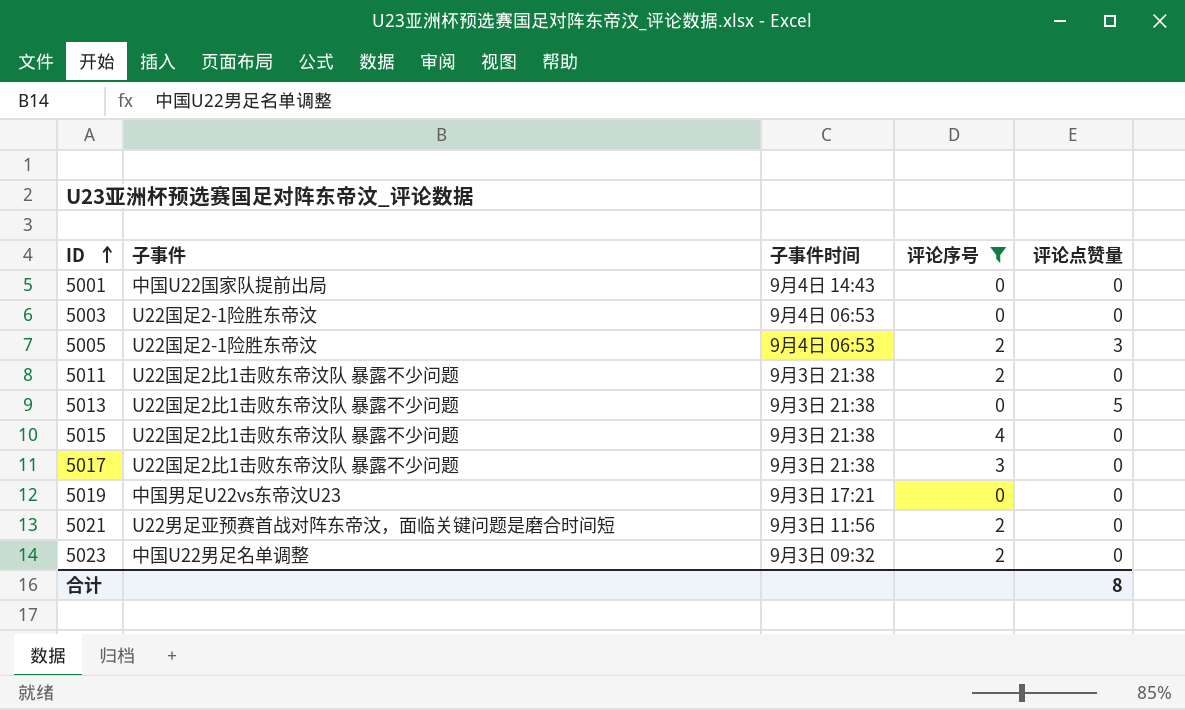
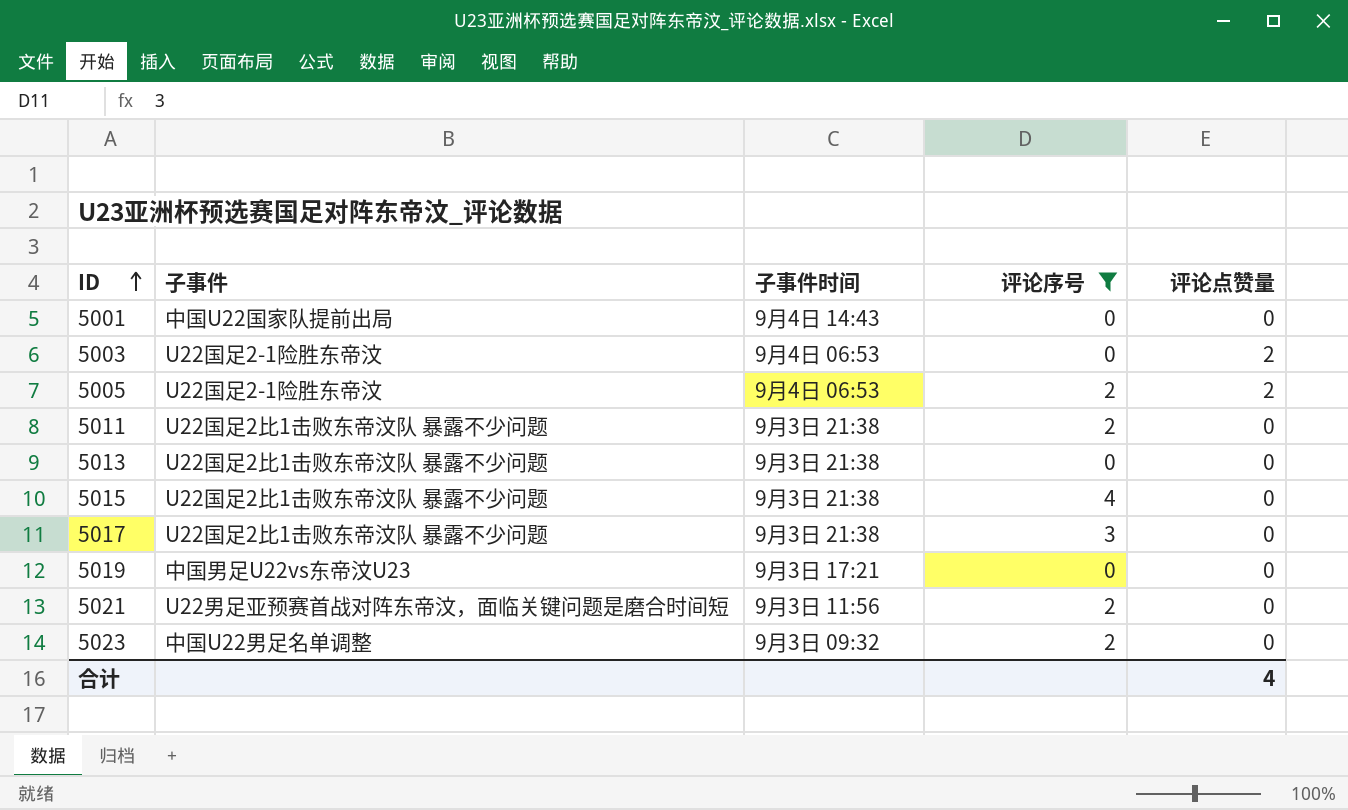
5003 | 评论点赞量: 0 -> 2
5005 | 评论点赞量: 3 -> 2
5013 | 评论点赞量: 5 -> 0
合计 | 评论点赞量: 8 -> 4

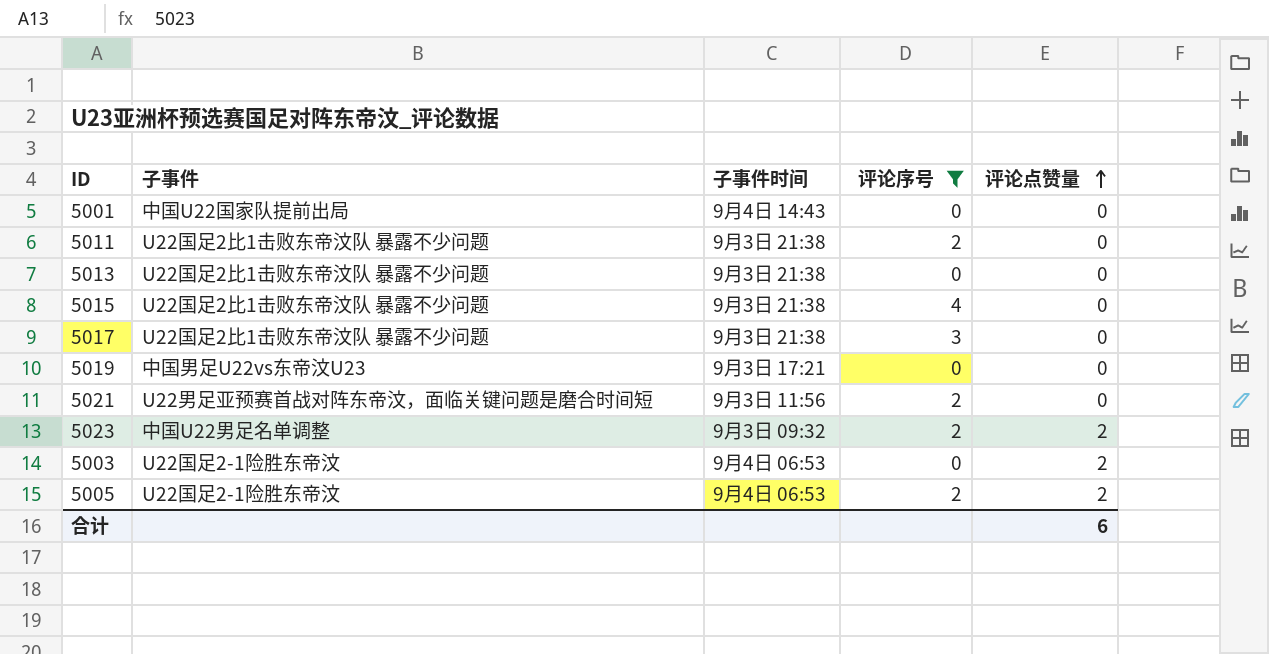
row order: ID ascending -> 评论点赞量 ascending
5023 | 评论点赞量: 0 -> 2
合计 | 评论点赞量: 4 -> 6

